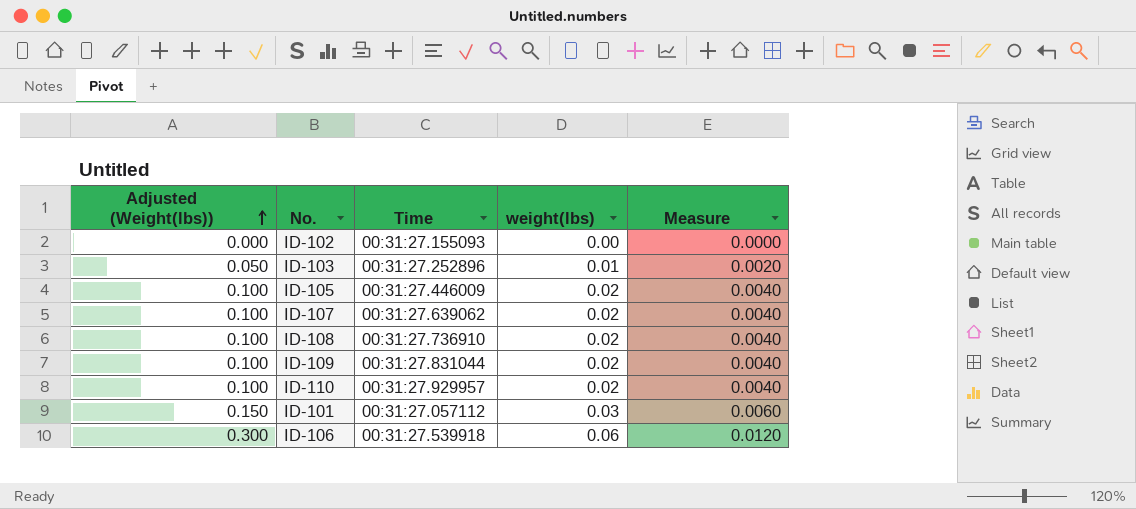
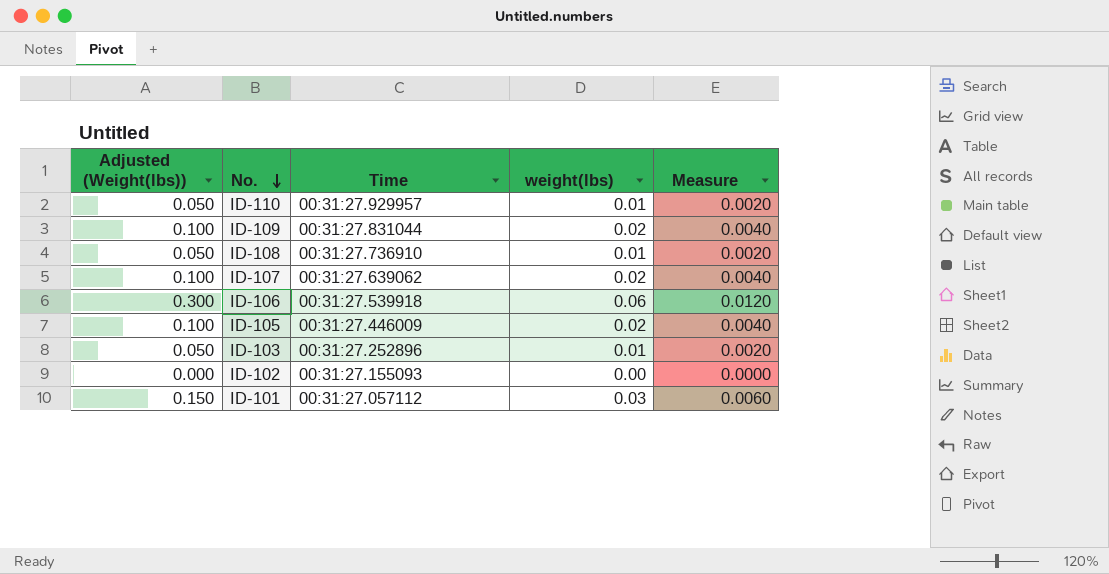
row order: Adjusted (Weight(lbs)) ascending -> No. descending
ID-110 | Adjusted (Weight(lbs)): 0.100 -> 0.050
ID-110 | weight(lbs): 0.02 -> 0.01
ID-110 | Measure: 0.0040 -> 0.0020
ID-108 | Adjusted (Weight(lbs)): 0.100 -> 0.050
ID-108 | weight(lbs): 0.02 -> 0.01
ID-108 | Measure: 0.0040 -> 0.0020

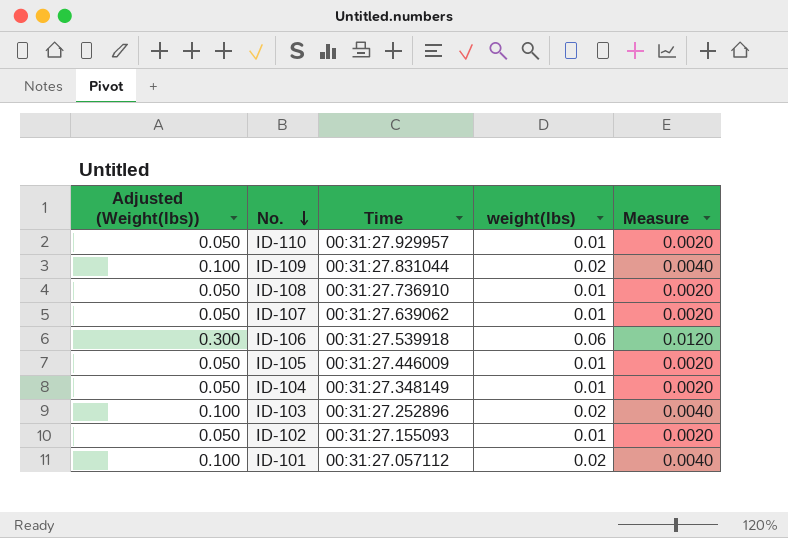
ID-107 | Adjusted (Weight(lbs)): 0.100 -> 0.050
ID-107 | weight(lbs): 0.02 -> 0.01
ID-107 | Measure: 0.0040 -> 0.0020
ID-105 | Adjusted (Weight(lbs)): 0.100 -> 0.050
ID-105 | weight(lbs): 0.02 -> 0.01
ID-105 | Measure: 0.0040 -> 0.0020
row ID-104: none -> 0.050 | 00:31:27.348149 | 0.01 | 0.0020
ID-103 | Adjusted (Weight(lbs)): 0.050 -> 0.100
ID-103 | weight(lbs): 0.01 -> 0.02
ID-103 | Measure: 0.0020 -> 0.0040
ID-102 | Adjusted (Weight(lbs)): 0.000 -> 0.050
ID-102 | weight(lbs): 0.00 -> 0.01
ID-102 | Measure: 0.0000 -> 0.0020
ID-101 | Adjusted (Weight(lbs)): 0.150 -> 0.100
ID-101 | weight(lbs): 0.03 -> 0.02
ID-101 | Measure: 0.0060 -> 0.0040

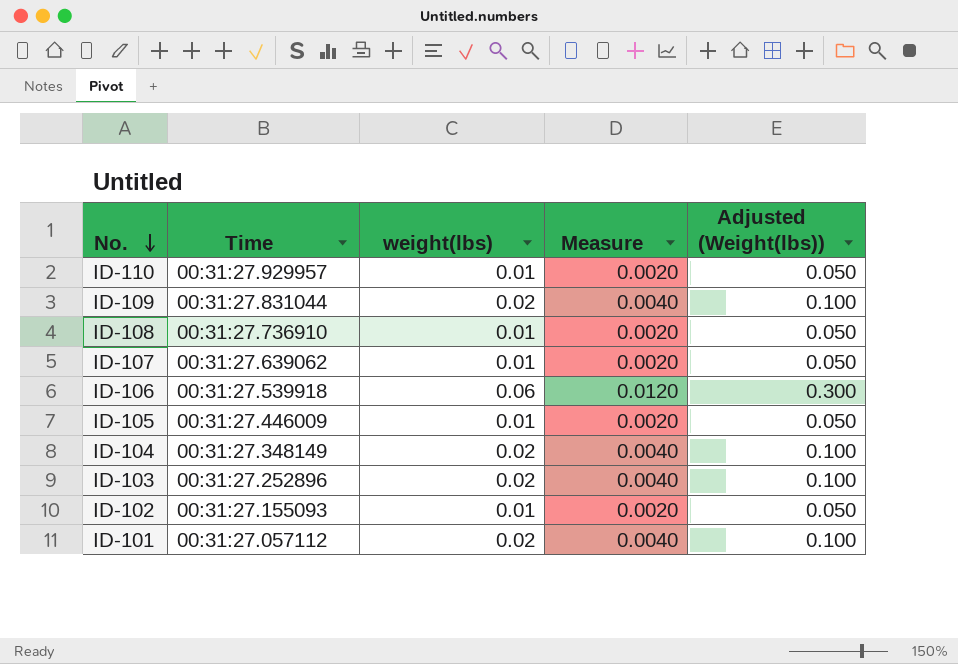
column Adjusted (Weight(lbs)) | position: 1 -> 5
ID-104 | weight(lbs): 0.01 -> 0.02
ID-104 | Measure: 0.0020 -> 0.0040
ID-104 | Adjusted (Weight(lbs)): 0.050 -> 0.100

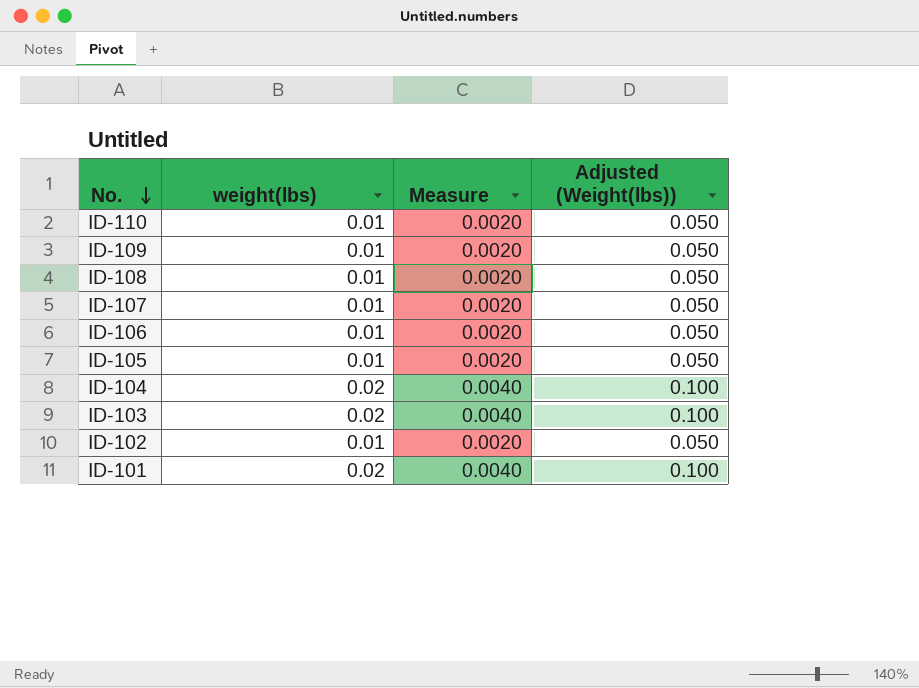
column Time | position: 2 -> none
ID-109 | weight(lbs): 0.02 -> 0.01
ID-109 | Measure: 0.0040 -> 0.0020
ID-109 | Adjusted (Weight(lbs)): 0.100 -> 0.050
ID-106 | weight(lbs): 0.06 -> 0.01
ID-106 | Measure: 0.0120 -> 0.0020
ID-106 | Adjusted (Weight(lbs)): 0.300 -> 0.050

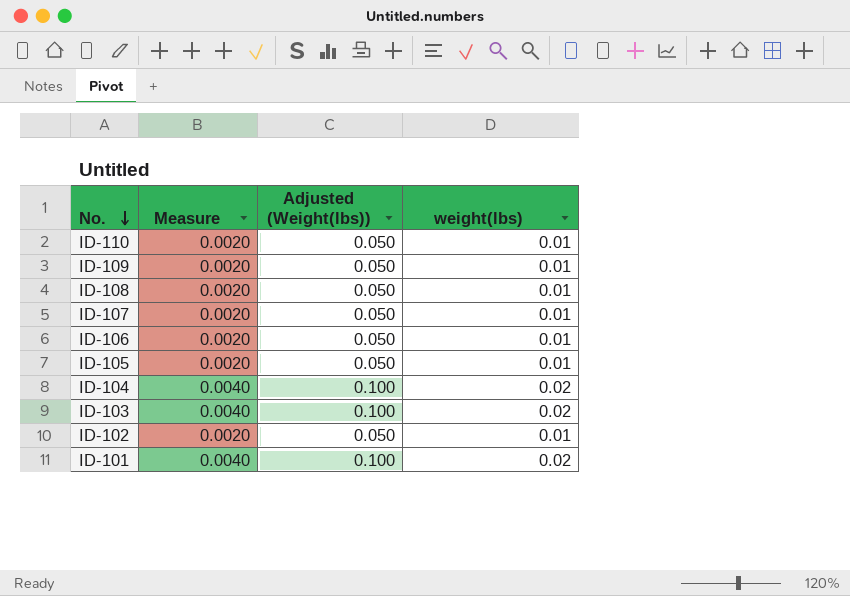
column weight(lbs) | position: 2 -> 4

